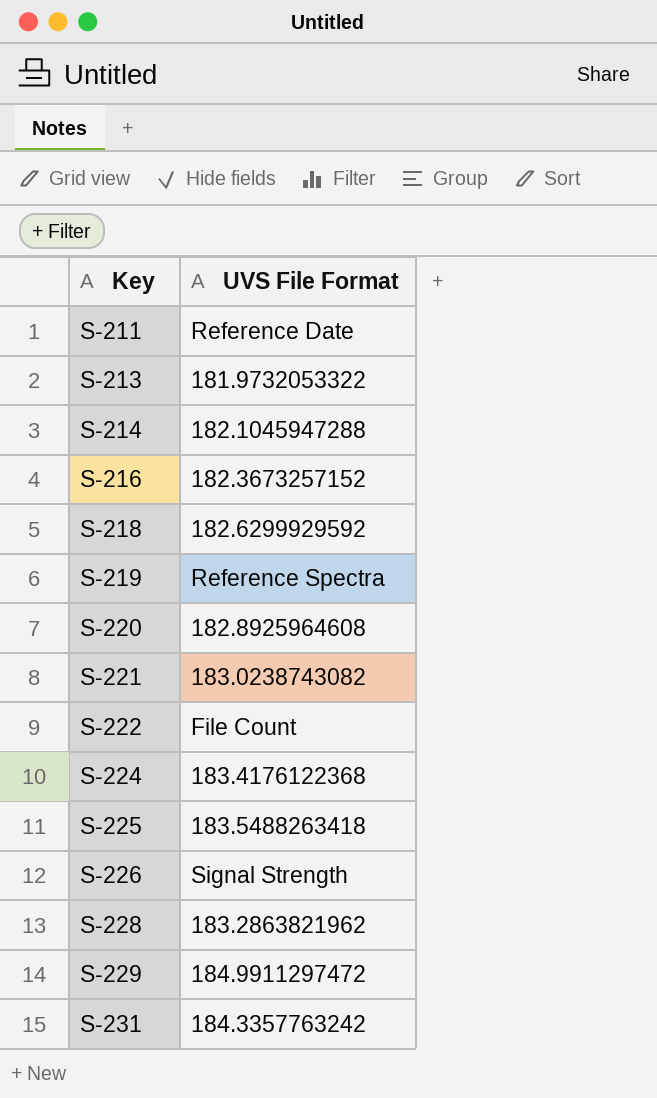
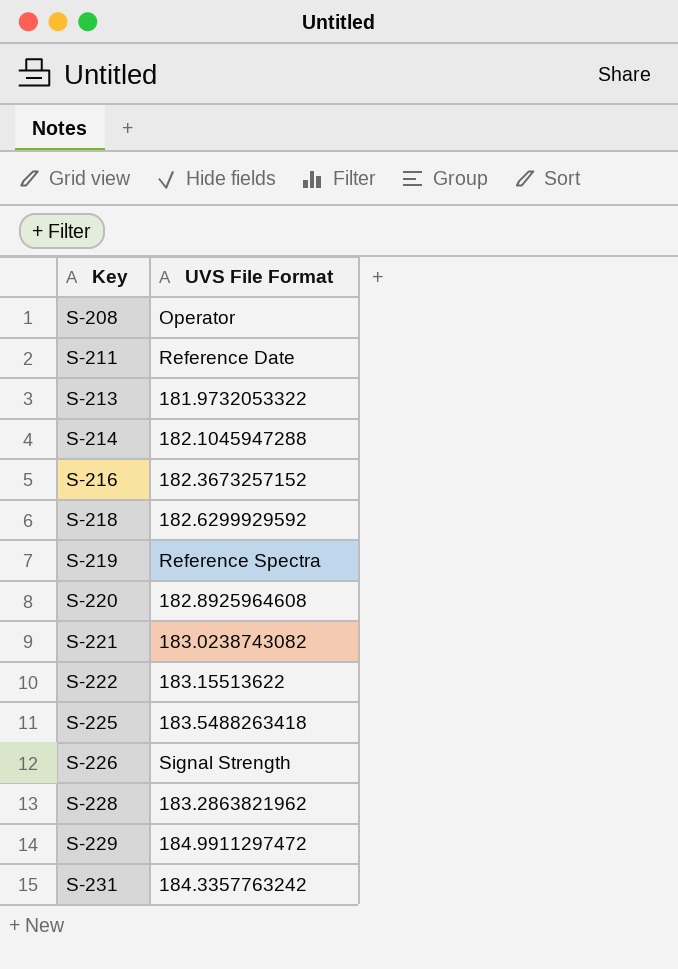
row S-224: 183.4176122368 -> none
row S-208: none -> Operator
S-222 | UVS File Format: File Count -> 183.15513622

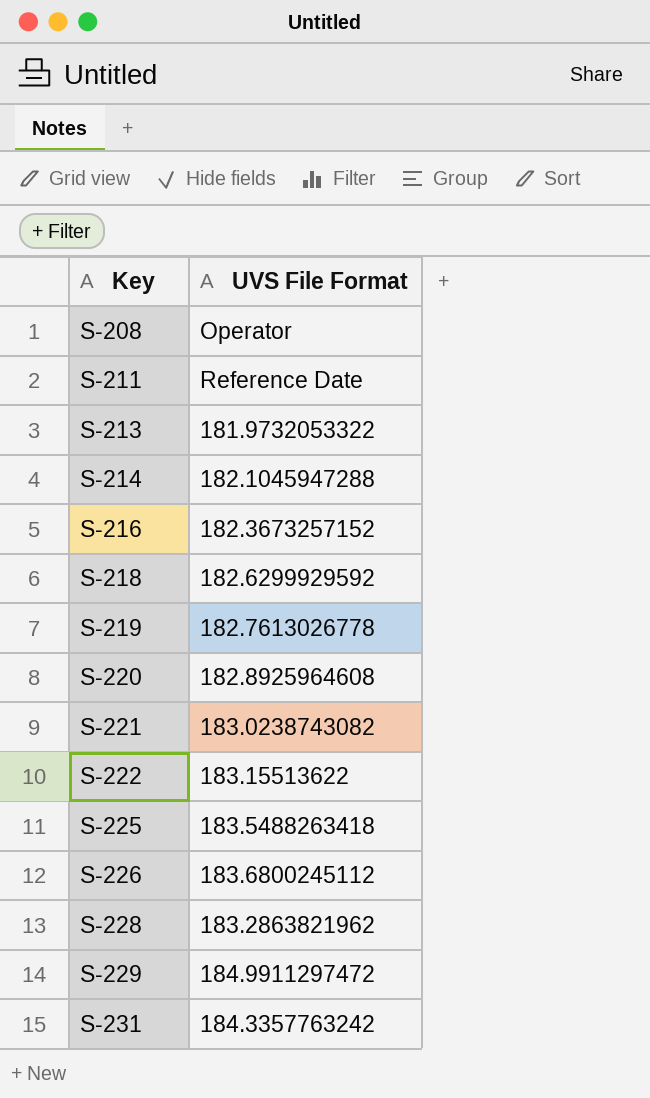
S-219 | UVS File Format: Reference Spectra -> 182.7613026778
S-226 | UVS File Format: Signal Strength -> 183.6800245112

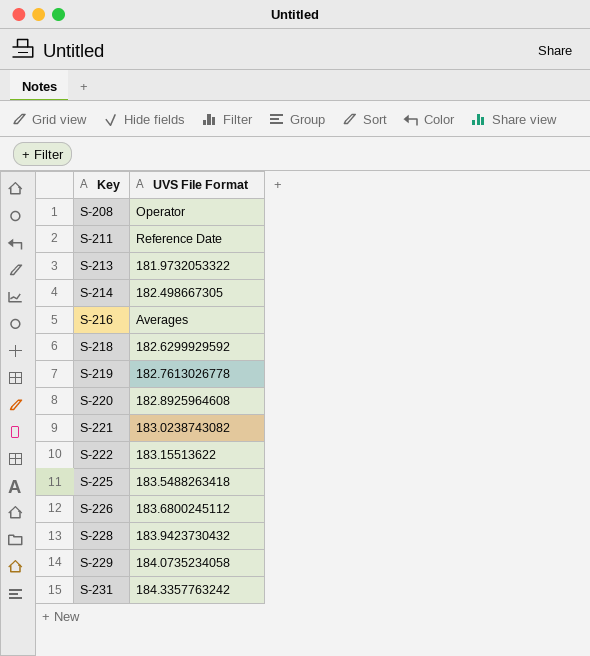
S-214 | UVS File Format: 182.1045947288 -> 182.498667305
S-216 | UVS File Format: 182.3673257152 -> Averages
S-228 | UVS File Format: 183.2863821962 -> 183.9423730432
S-229 | UVS File Format: 184.9911297472 -> 184.0735234058

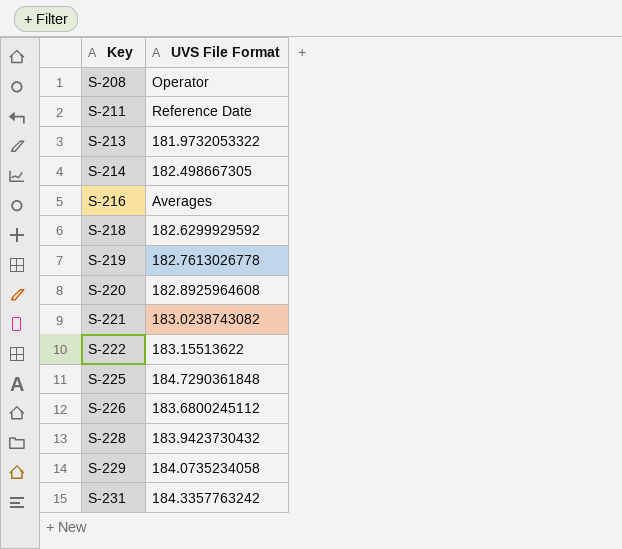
S-225 | UVS File Format: 183.5488263418 -> 184.7290361848

